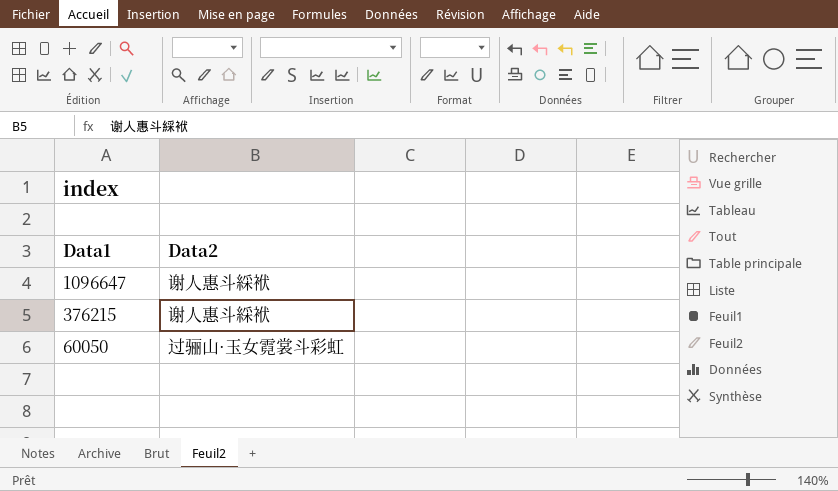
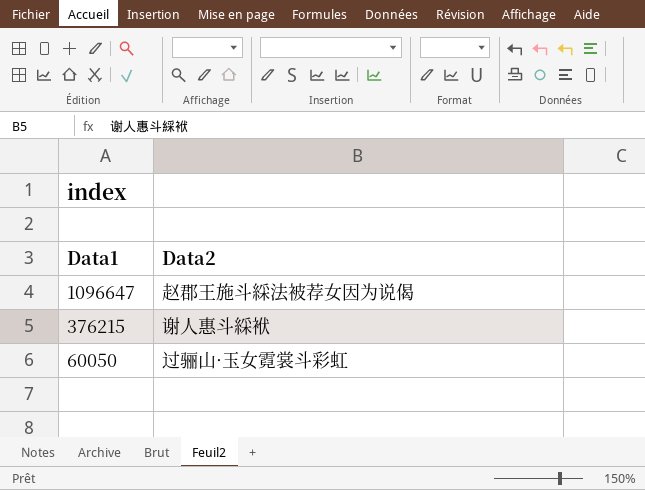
1096647 | Data2: 谢人惠斗綵袱 -> 赵郡王施斗綵法被荐女因为说偈

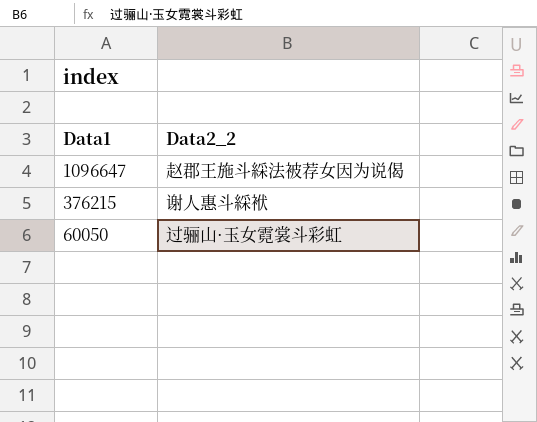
column name: Data2 -> Data2_2

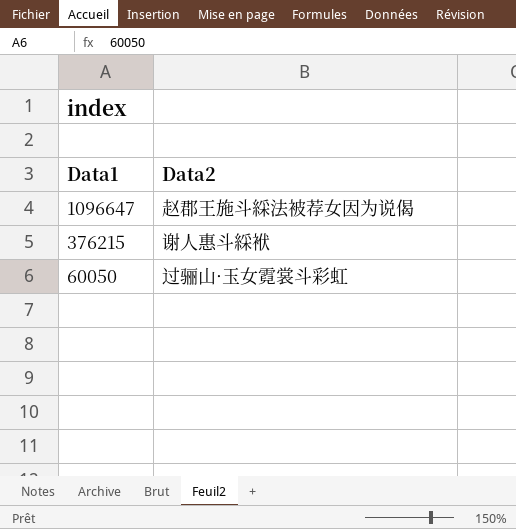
column name: Data2_2 -> Data2

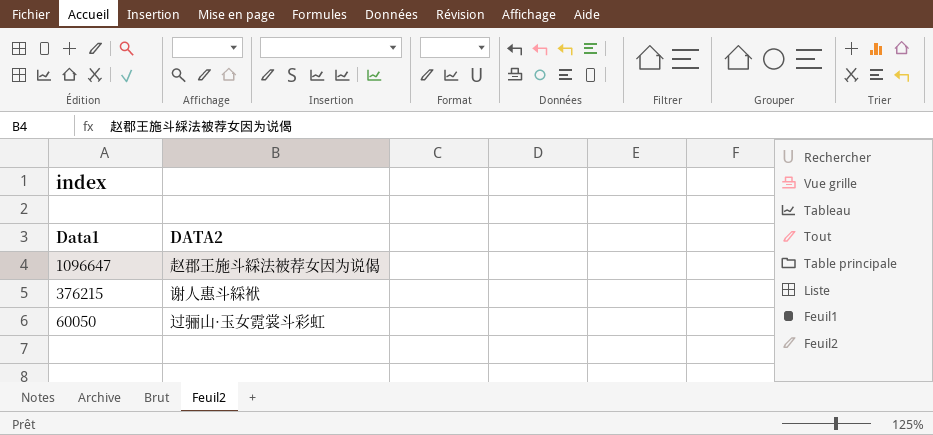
column name: Data2 -> DATA2

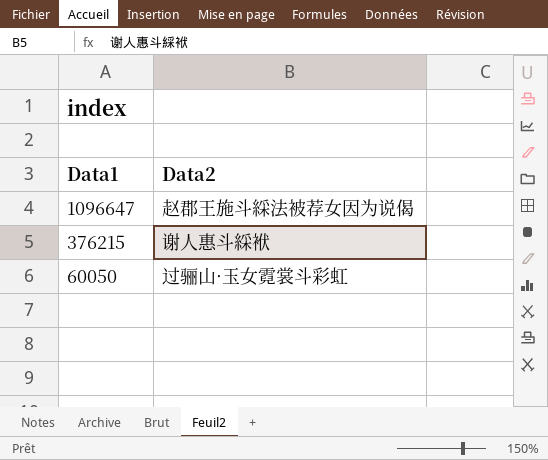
column name: DATA2 -> Data2

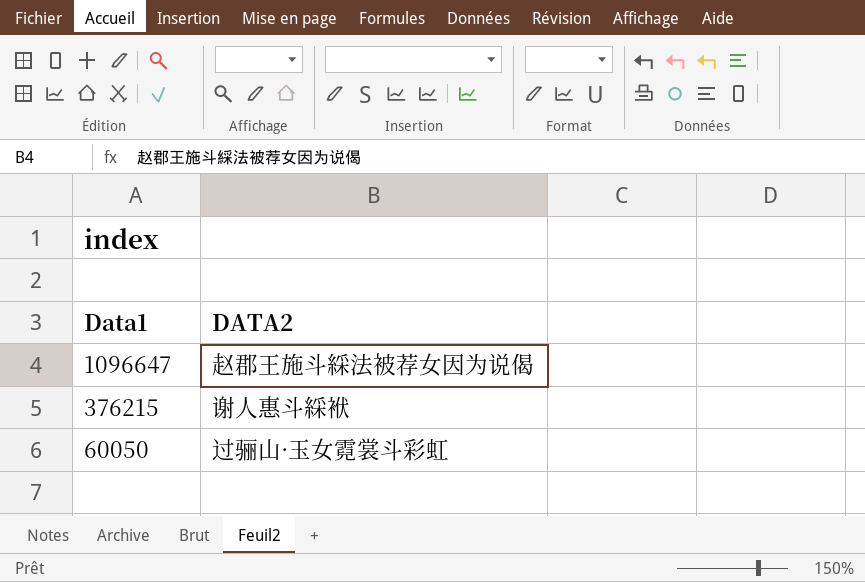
column name: Data2 -> DATA2

